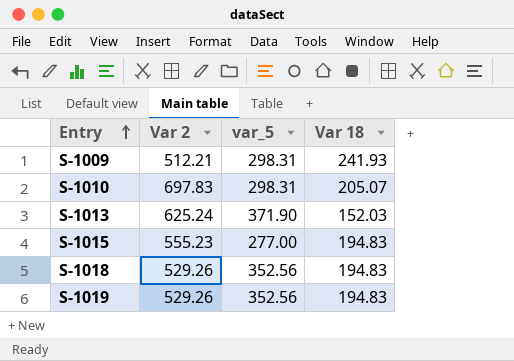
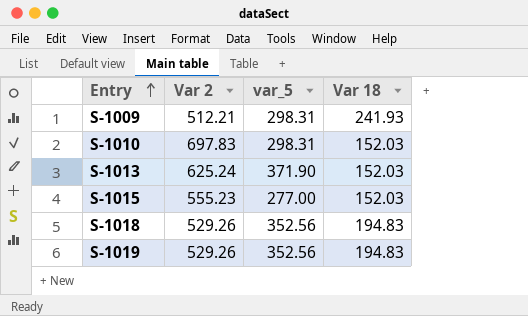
S-1010 | Var 18: 205.07 -> 152.03
S-1015 | Var 18: 194.83 -> 152.03

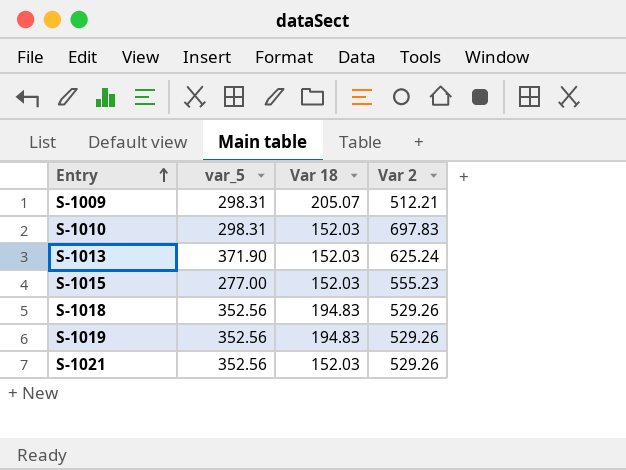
column Var 2 | position: 2 -> 4
S-1009 | Var 18: 241.93 -> 205.07
row S-1021: none -> 352.56 | 152.03 | 529.26

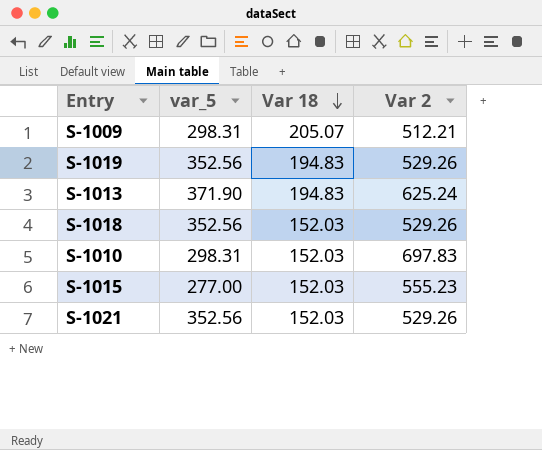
row order: Entry ascending -> Var 18 descending
S-1013 | Var 18: 152.03 -> 194.83
S-1018 | Var 18: 194.83 -> 152.03

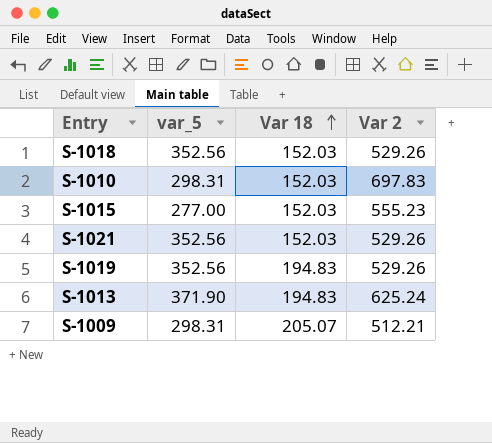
row order: Var 18 descending -> Var 18 ascending

